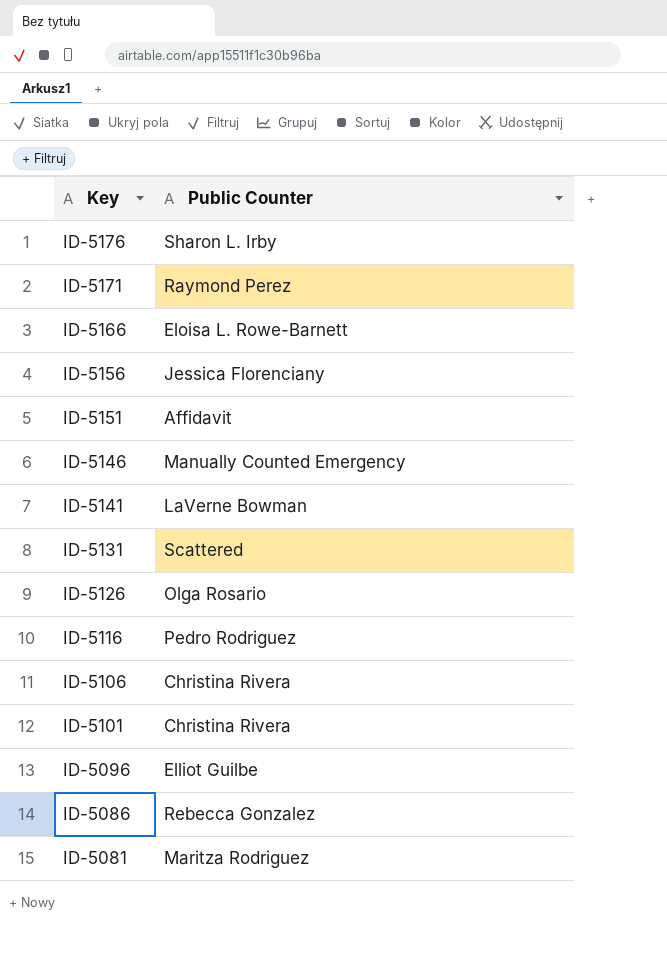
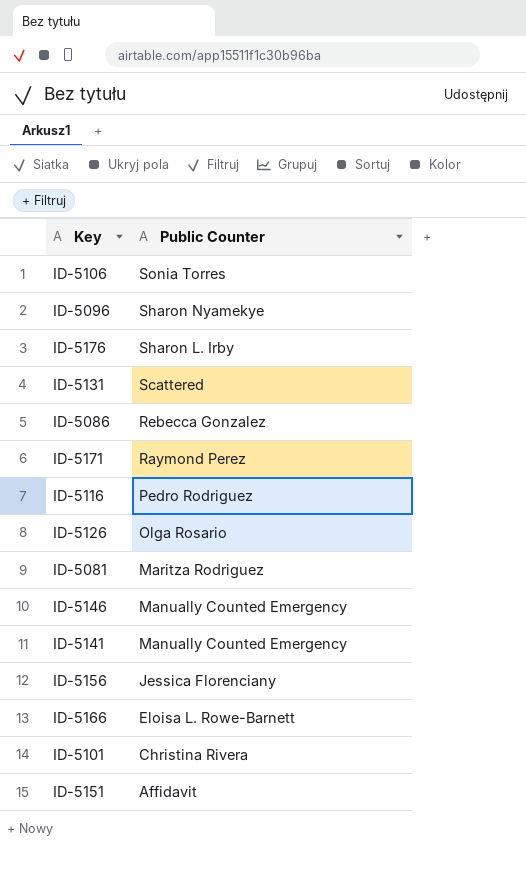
row order: Key descending -> Public Counter descending
ID-5106 | Public Counter: Christina Rivera -> Sonia Torres
ID-5096 | Public Counter: Elliot Guilbe -> Sharon Nyamekye
ID-5141 | Public Counter: LaVerne Bowman -> Manually Counted Emergency

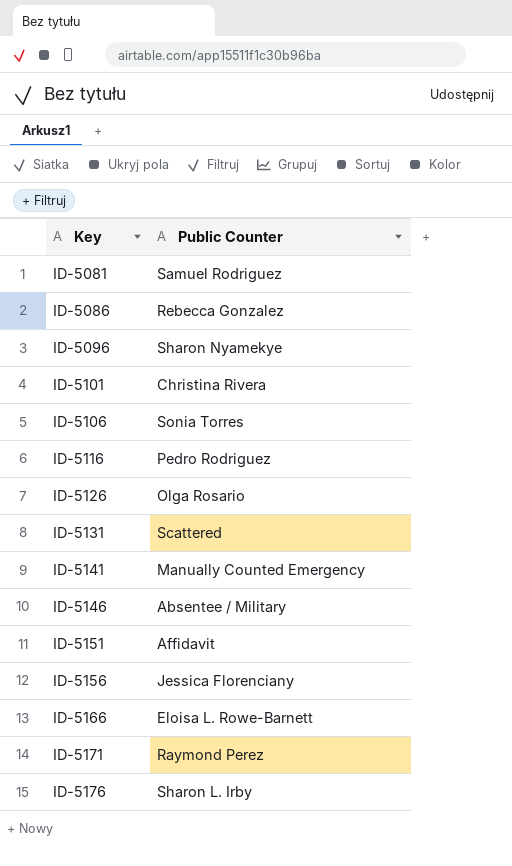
row order: Public Counter descending -> Key ascending
ID-5081 | Public Counter: Maritza Rodriguez -> Samuel Rodriguez
ID-5146 | Public Counter: Manually Counted Emergency -> Absentee / Military

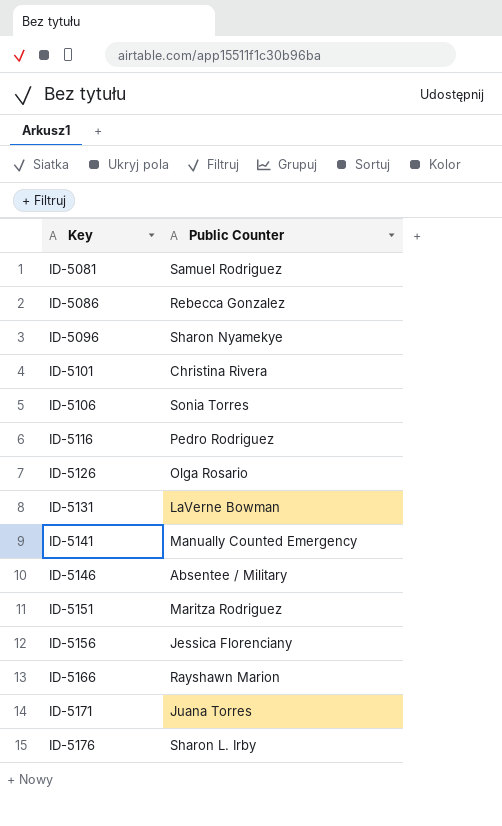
ID-5131 | Public Counter: Scattered -> LaVerne Bowman
ID-5151 | Public Counter: Affidavit -> Maritza Rodriguez
ID-5166 | Public Counter: Eloisa L. Rowe-Barnett -> Rayshawn Marion
ID-5171 | Public Counter: Raymond Perez -> Juana Torres

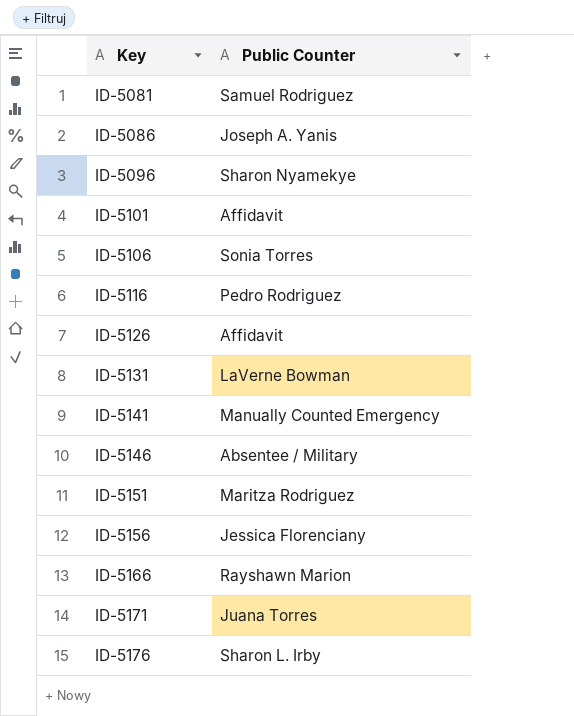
ID-5086 | Public Counter: Rebecca Gonzalez -> Joseph A. Yanis
ID-5101 | Public Counter: Christina Rivera -> Affidavit
ID-5126 | Public Counter: Olga Rosario -> Affidavit

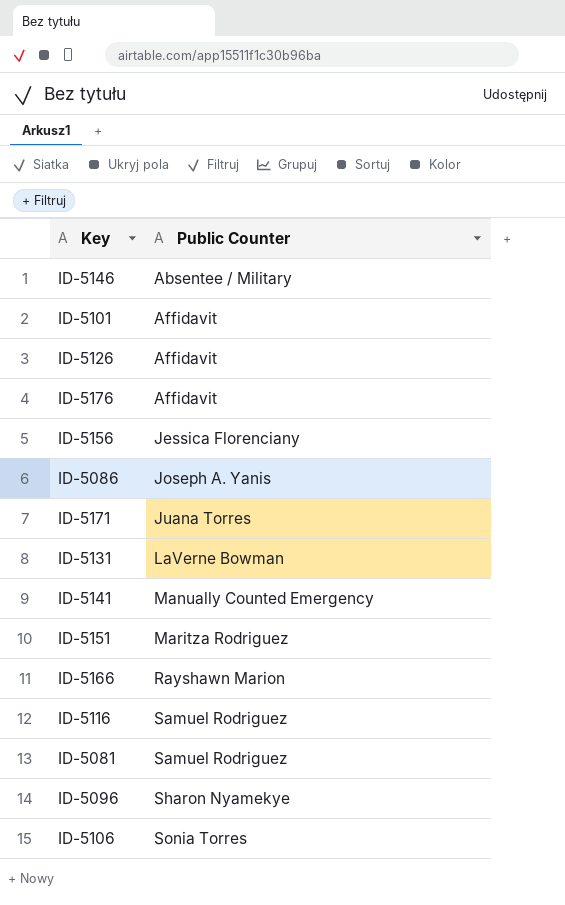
row order: Key ascending -> Public Counter ascending
ID-5176 | Public Counter: Sharon L. Irby -> Affidavit
ID-5116 | Public Counter: Pedro Rodriguez -> Samuel Rodriguez

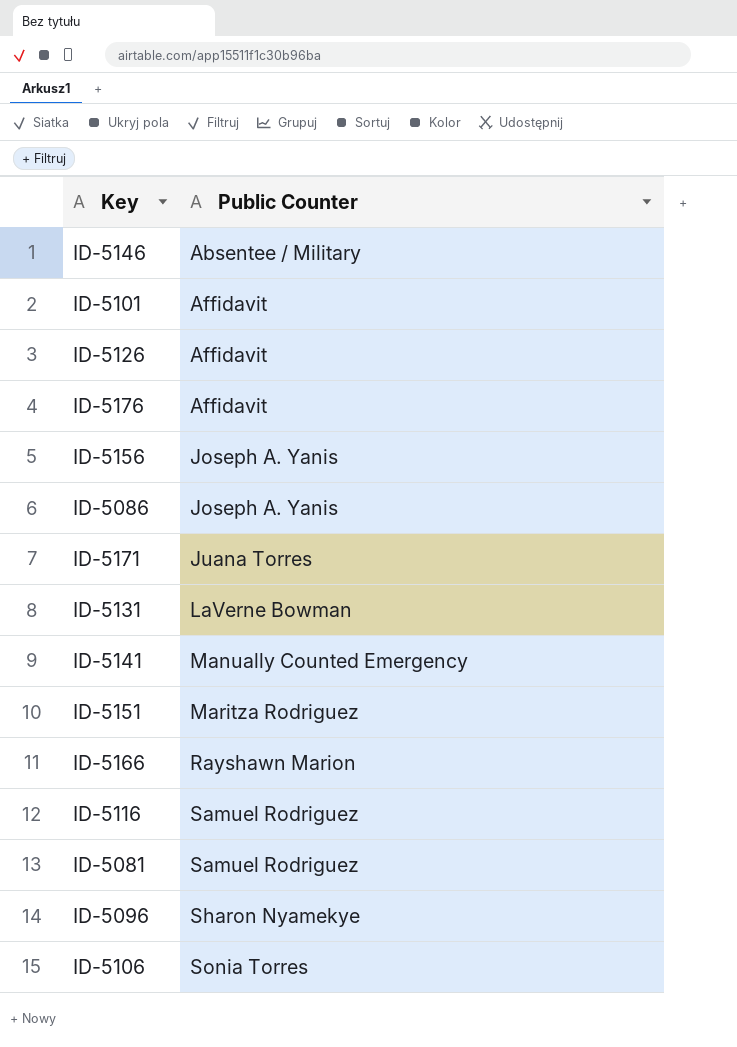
ID-5156 | Public Counter: Jessica Florenciany -> Joseph A. Yanis

